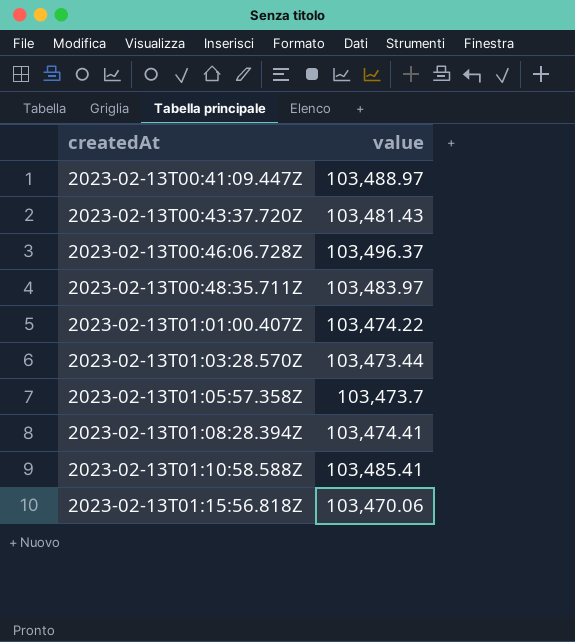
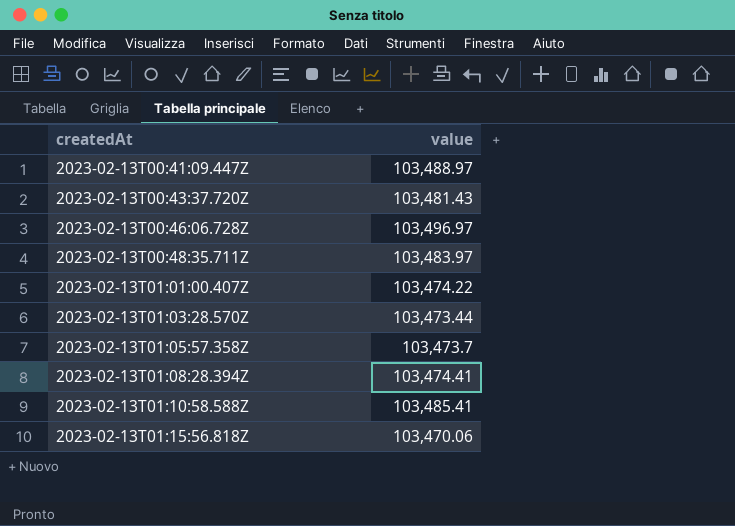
2023-02-13T00:46:06.728Z | value: 103,496.37 -> 103,496.97

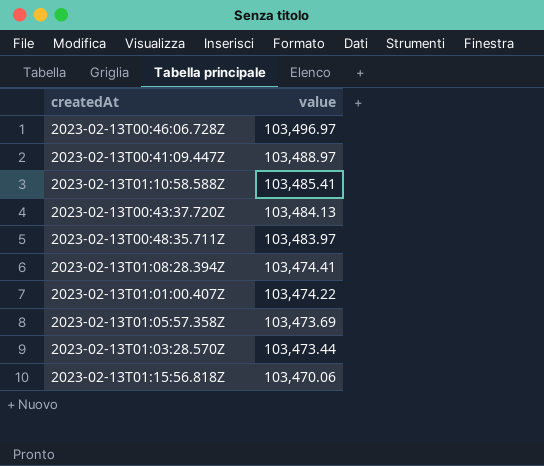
row order: createdAt ascending -> value descending
2023-02-13T00:43:37.720Z | value: 103,481.43 -> 103,484.13
2023-02-13T01:05:57.358Z | value: 103,473.7 -> 103,473.69

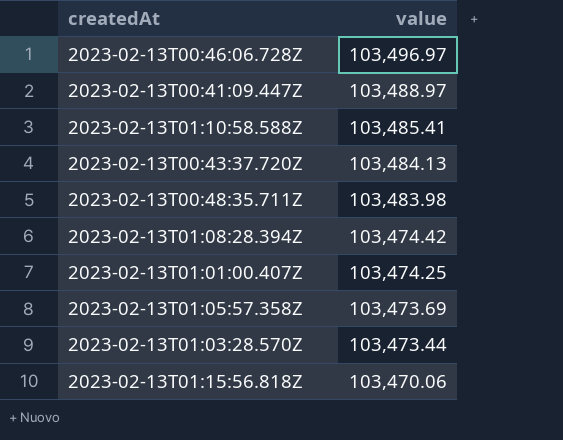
2023-02-13T00:48:35.711Z | value: 103,483.97 -> 103,483.98
2023-02-13T01:08:28.394Z | value: 103,474.41 -> 103,474.42
2023-02-13T01:01:00.407Z | value: 103,474.22 -> 103,474.25

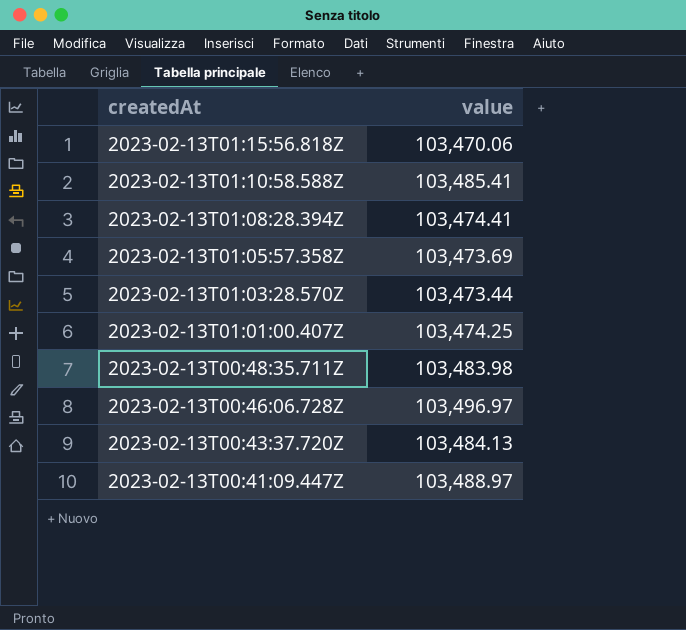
row order: value descending -> createdAt descending
2023-02-13T01:08:28.394Z | value: 103,474.42 -> 103,474.41

